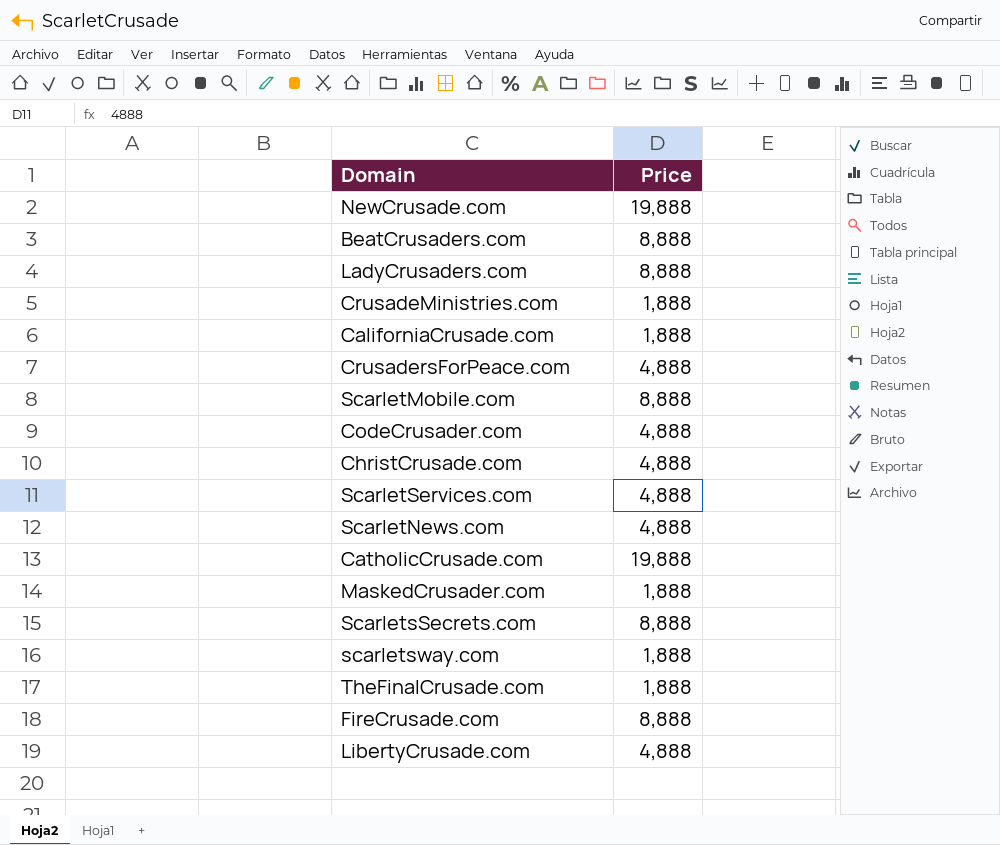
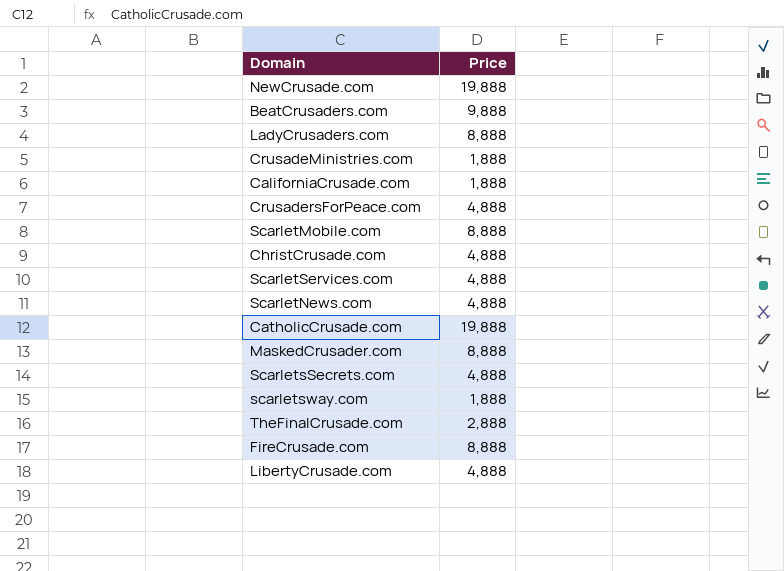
row CodeCrusader.com: 4,888 -> none
BeatCrusaders.com | Price: 8,888 -> 9,888
MaskedCrusader.com | Price: 1,888 -> 8,888
ScarletsSecrets.com | Price: 8,888 -> 4,888
TheFinalCrusade.com | Price: 1,888 -> 2,888

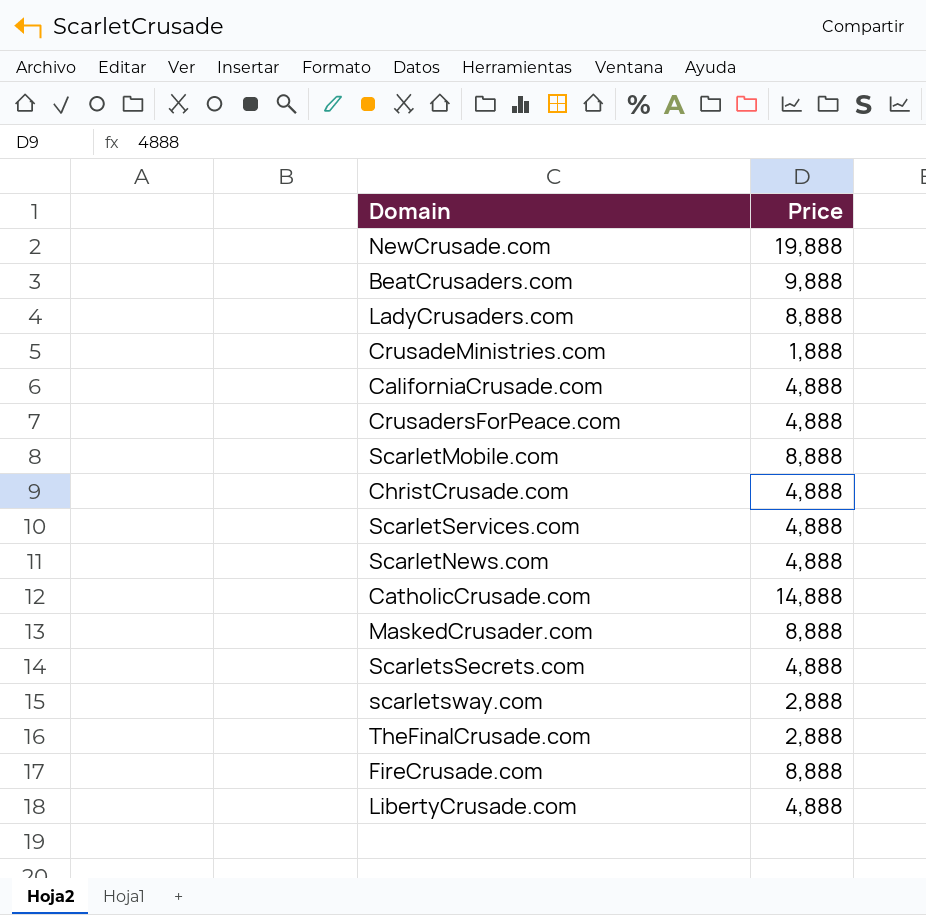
CaliforniaCrusade.com | Price: 1,888 -> 4,888
CatholicCrusade.com | Price: 19,888 -> 14,888
scarletsway.com | Price: 1,888 -> 2,888

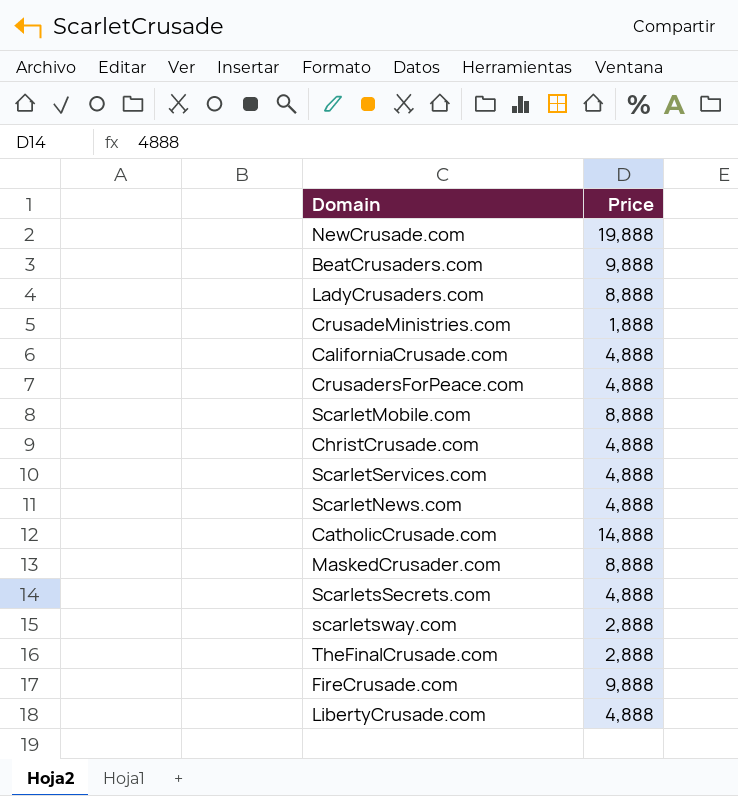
FireCrusade.com | Price: 8,888 -> 9,888

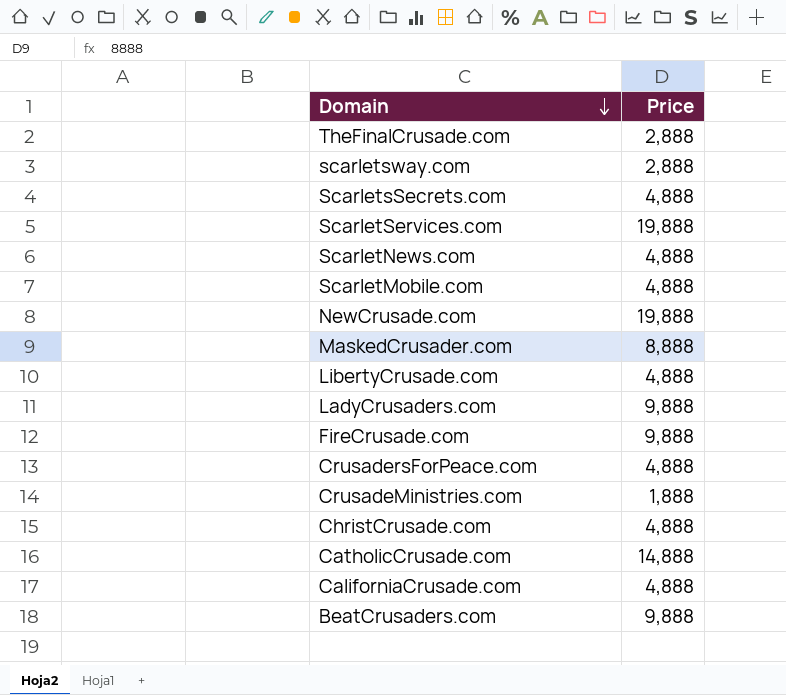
row order: none -> Domain descending
ScarletServices.com | Price: 4,888 -> 19,888
ScarletMobile.com | Price: 8,888 -> 4,888
LadyCrusaders.com | Price: 8,888 -> 9,888

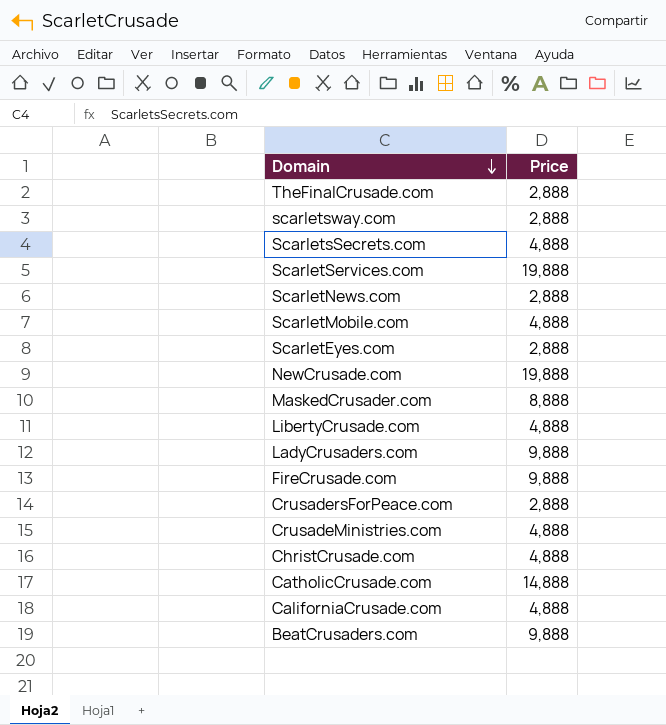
ScarletNews.com | Price: 4,888 -> 2,888
row ScarletEyes.com: none -> 2,888
CrusadersForPeace.com | Price: 4,888 -> 2,888
CrusadeMinistries.com | Price: 1,888 -> 4,888

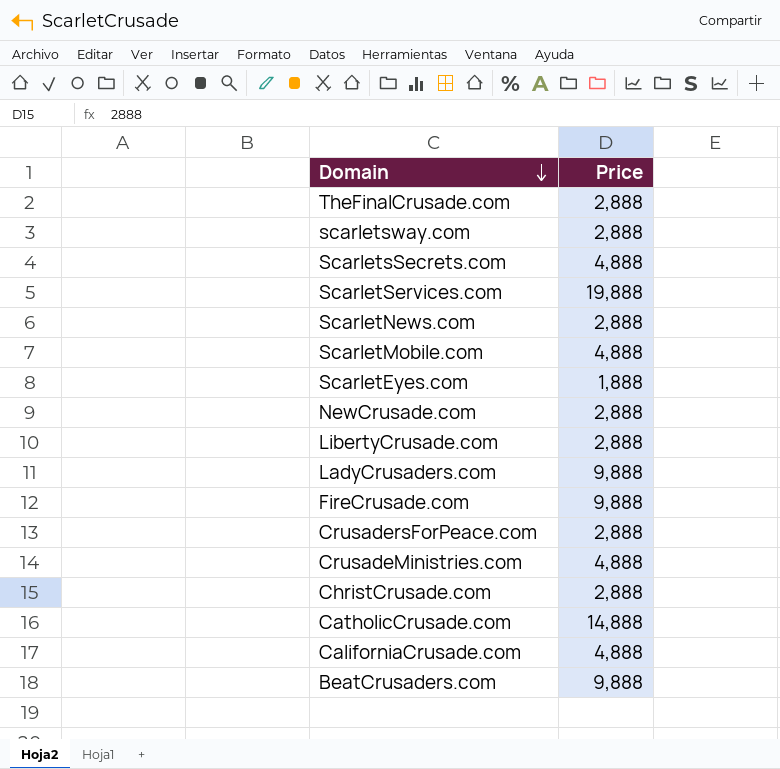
row MaskedCrusader.com: 8,888 -> none
ScarletEyes.com | Price: 2,888 -> 1,888
NewCrusade.com | Price: 19,888 -> 2,888
LibertyCrusade.com | Price: 4,888 -> 2,888
ChristCrusade.com | Price: 4,888 -> 2,888

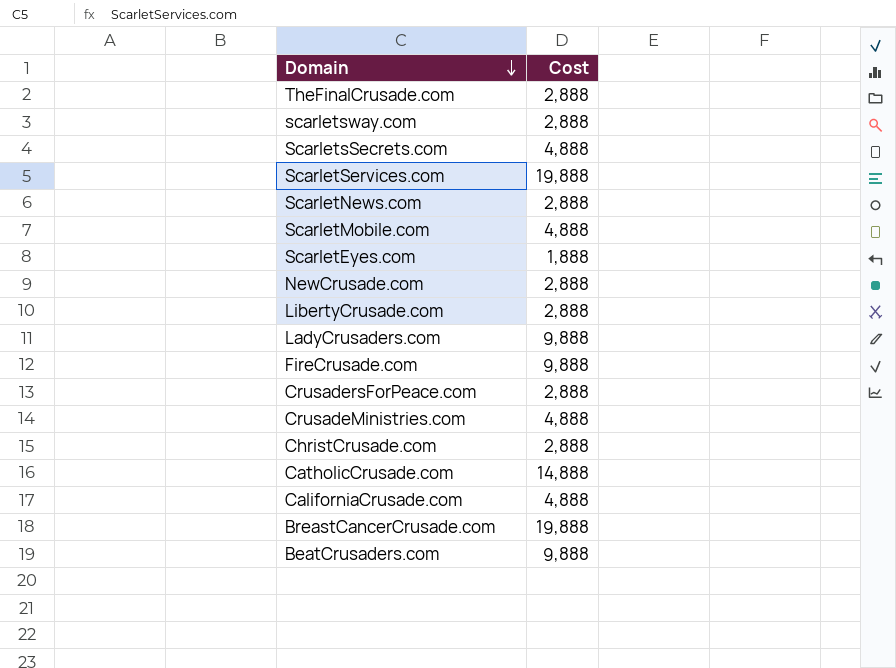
column name: Price -> Cost
row BreastCancerCrusade.com: none -> 19,888

